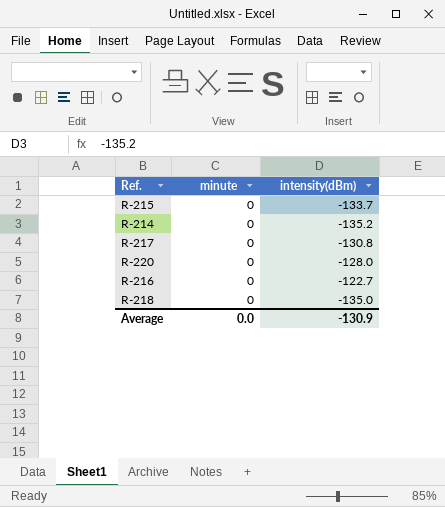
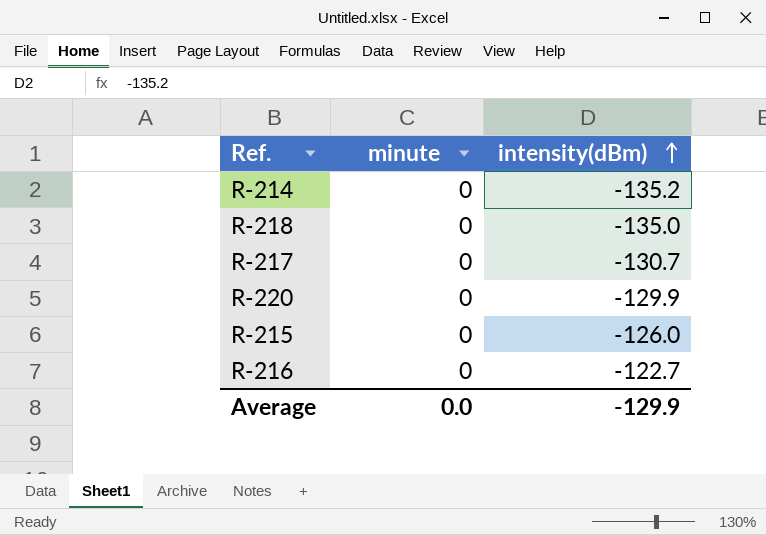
row order: none -> intensity(dBm) ascending
R-217 | intensity(dBm): -130.8 -> -130.7
R-220 | intensity(dBm): -128.0 -> -129.9
R-215 | intensity(dBm): -133.7 -> -126.0
Average | intensity(dBm): -130.9 -> -129.9

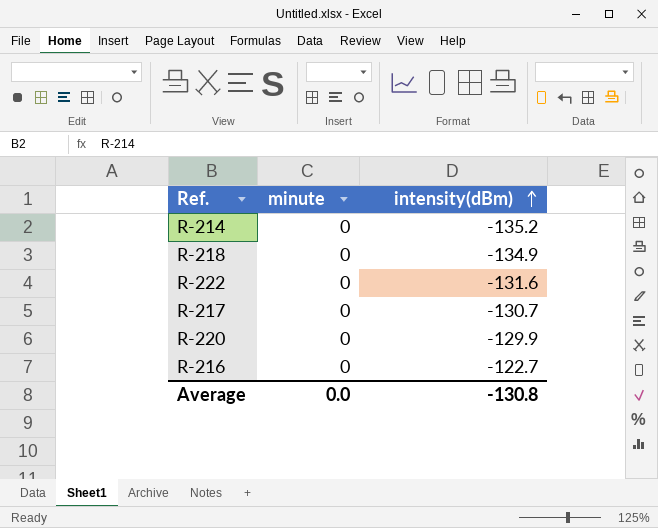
row R-215: 0 | -126.0 -> none
R-218 | intensity(dBm): -135.0 -> -134.9
row R-222: none -> 0 | -131.6
Average | intensity(dBm): -129.9 -> -130.8

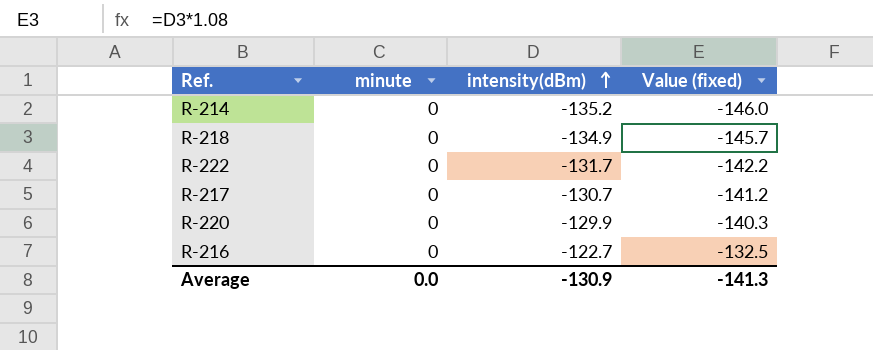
column Value (fixed) | formula: none -> [intensity(dBm)] * 1.08
R-222 | intensity(dBm): -131.6 -> -131.7
Average | intensity(dBm): -130.8 -> -130.9

